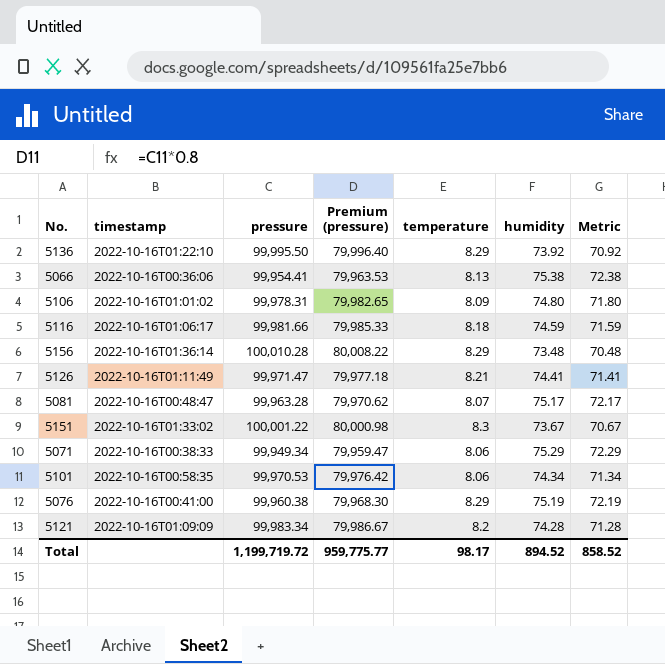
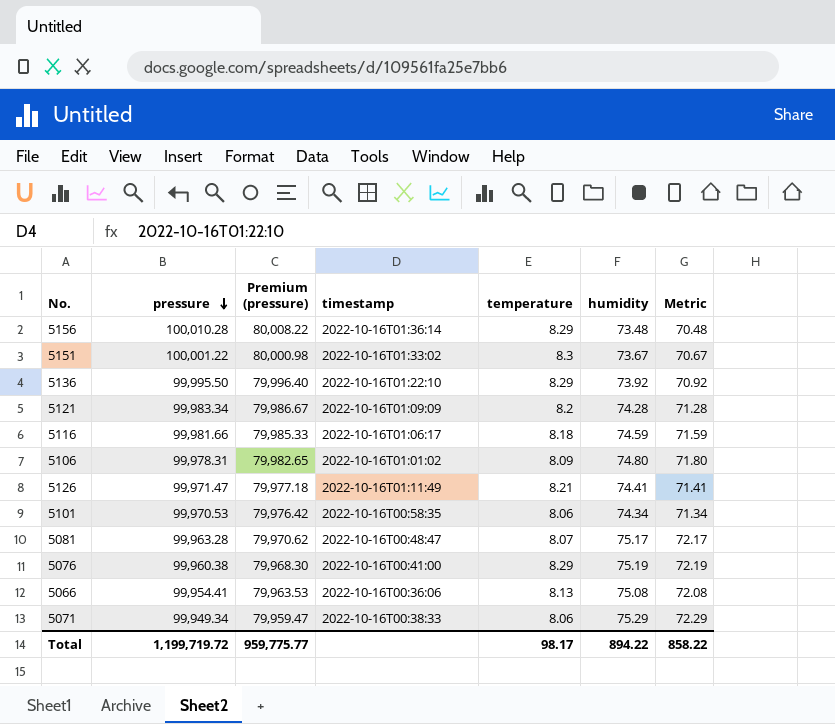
row order: none -> pressure descending
column timestamp | position: 2 -> 4
5066 | humidity: 75.38 -> 75.08
5066 | Metric: 72.38 -> 72.08
Total | humidity: 894.52 -> 894.22
Total | Metric: 858.52 -> 858.22

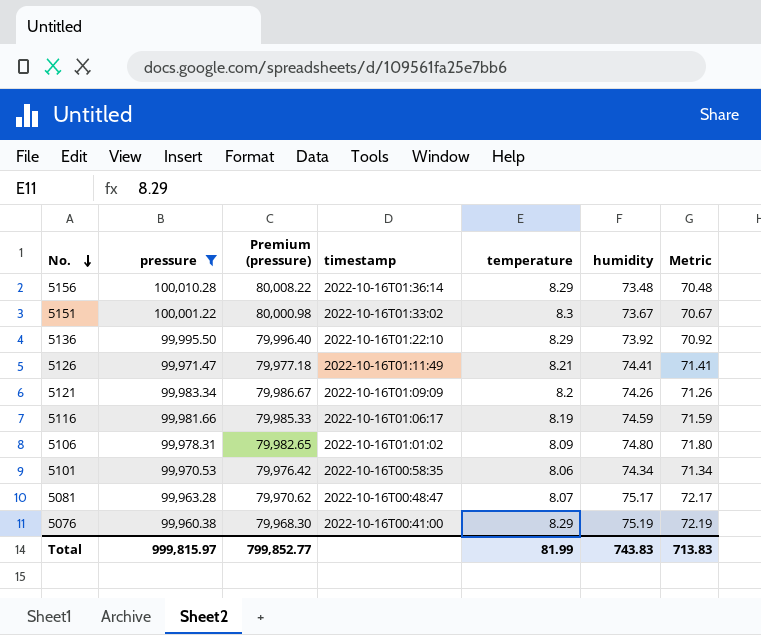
filter: none -> pressure >= 99,960.38
row order: pressure descending -> No. descending
5121 | humidity: 74.28 -> 74.26
5121 | Metric: 71.28 -> 71.26
5116 | temperature: 8.18 -> 8.19
Total | pressure: 1,199,719.72 -> 999,815.97
Total | Premium (pressure): 959,775.77 -> 799,852.77
Total | temperature: 98.17 -> 81.99
Total | humidity: 894.22 -> 743.83
Total | Metric: 858.22 -> 713.83

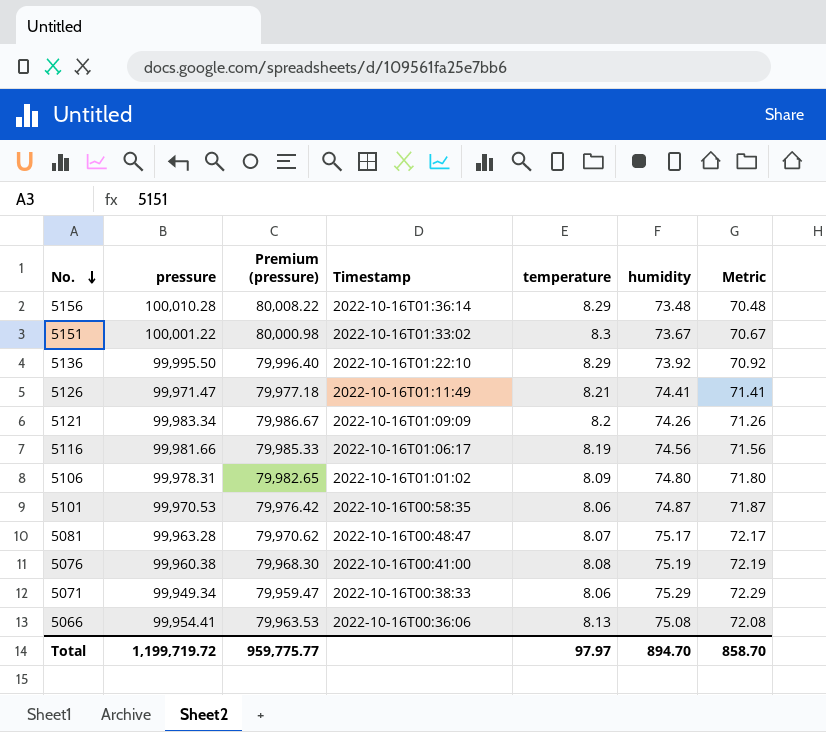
filter: pressure >= 99,960.38 -> none
column name: timestamp -> Timestamp
5116 | humidity: 74.59 -> 74.56
5116 | Metric: 71.59 -> 71.56
5101 | humidity: 74.34 -> 74.87
5101 | Metric: 71.34 -> 71.87
5076 | temperature: 8.29 -> 8.08
Total | pressure: 999,815.97 -> 1,199,719.72
Total | Premium (pressure): 799,852.77 -> 959,775.77
Total | temperature: 81.99 -> 97.97
Total | humidity: 743.83 -> 894.70
Total | Metric: 713.83 -> 858.70

